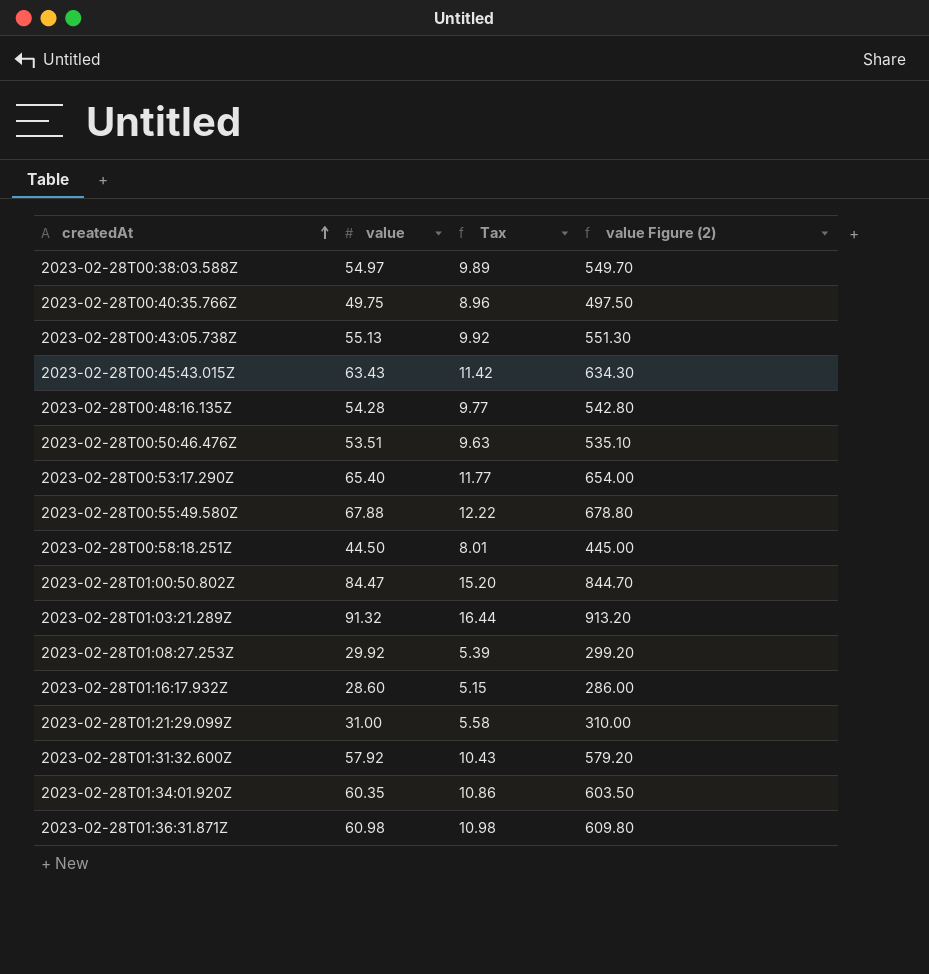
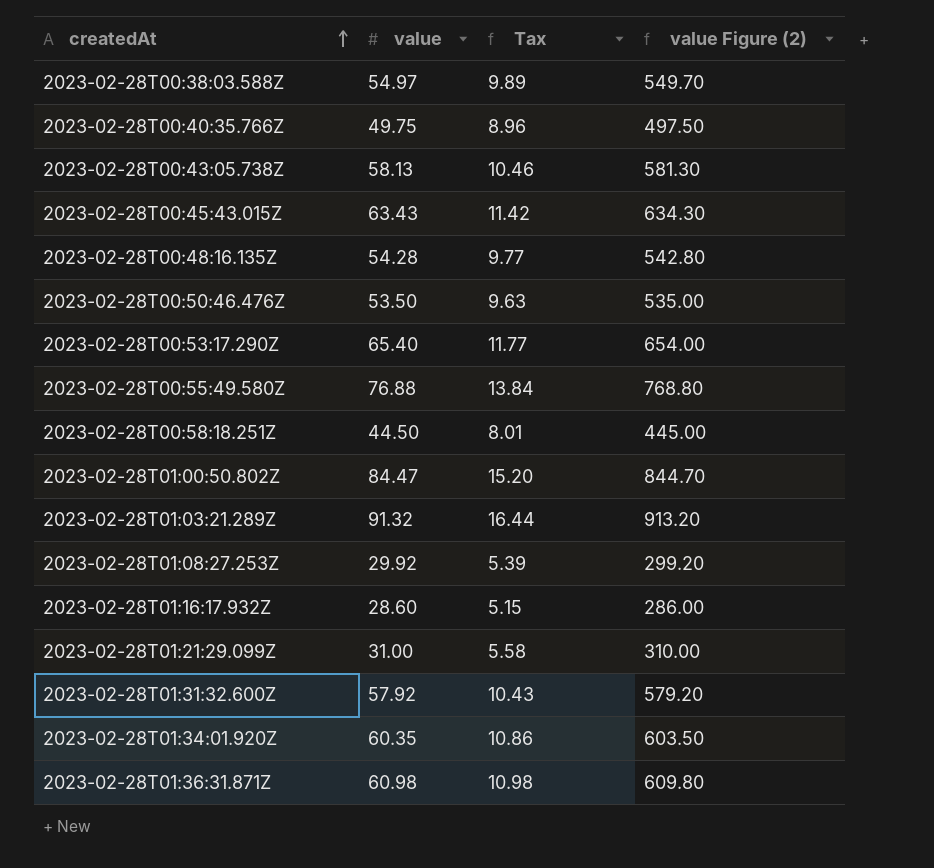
2023-02-28T00:43:05.738Z | value: 55.13 -> 58.13
2023-02-28T00:43:05.738Z | Tax: 9.92 -> 10.46
2023-02-28T00:43:05.738Z | value Figure (2): 551.30 -> 581.30
2023-02-28T00:50:46.476Z | value: 53.51 -> 53.50
2023-02-28T00:50:46.476Z | value Figure (2): 535.10 -> 535.00
2023-02-28T00:55:49.580Z | value: 67.88 -> 76.88
2023-02-28T00:55:49.580Z | Tax: 12.22 -> 13.84
2023-02-28T00:55:49.580Z | value Figure (2): 678.80 -> 768.80

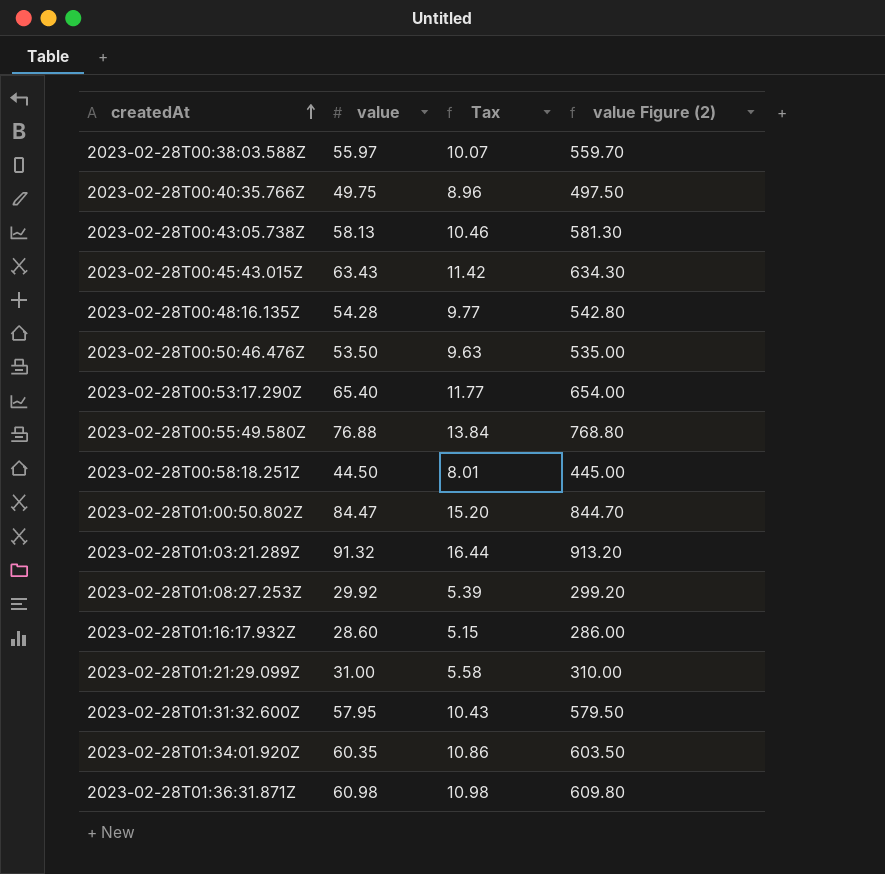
2023-02-28T00:38:03.588Z | value: 54.97 -> 55.97
2023-02-28T00:38:03.588Z | Tax: 9.89 -> 10.07
2023-02-28T00:38:03.588Z | value Figure (2): 549.70 -> 559.70
2023-02-28T01:31:32.600Z | value: 57.92 -> 57.95
2023-02-28T01:31:32.600Z | value Figure (2): 579.20 -> 579.50

